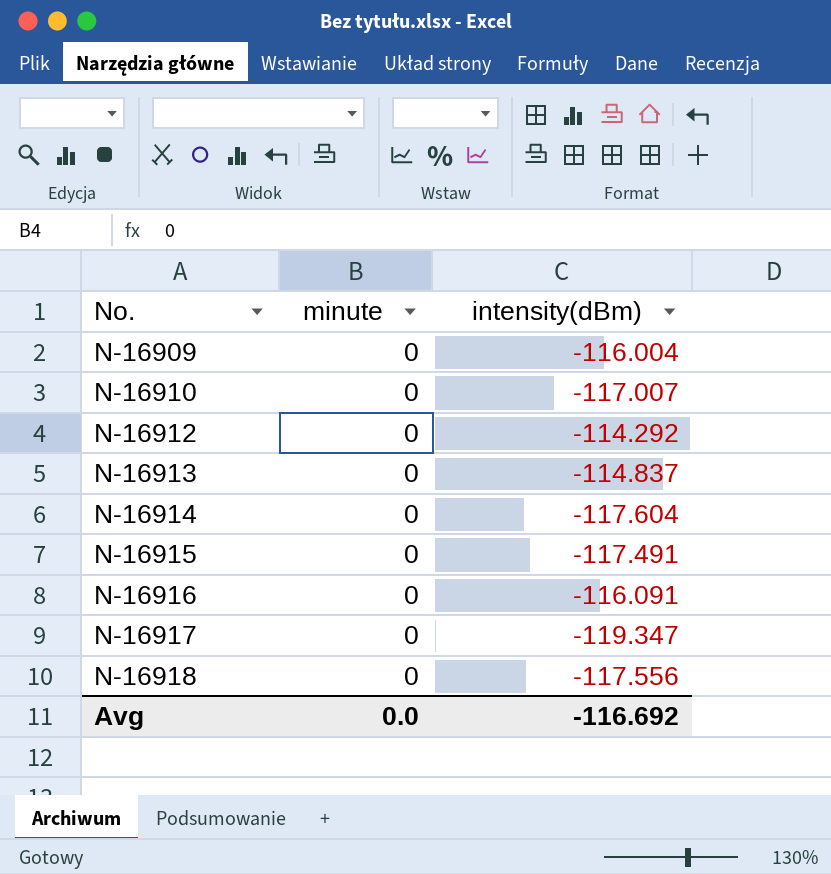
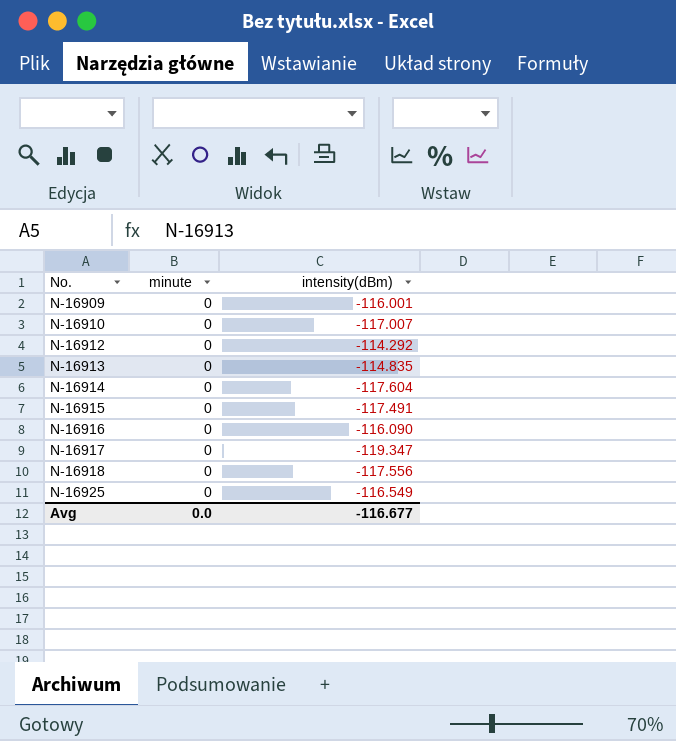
N-16909 | intensity(dBm): -116.004 -> -116.001
N-16913 | intensity(dBm): -114.837 -> -114.835
N-16916 | intensity(dBm): -116.091 -> -116.090
row N-16925: none -> 0 | -116.549
Avg | intensity(dBm): -116.692 -> -116.677

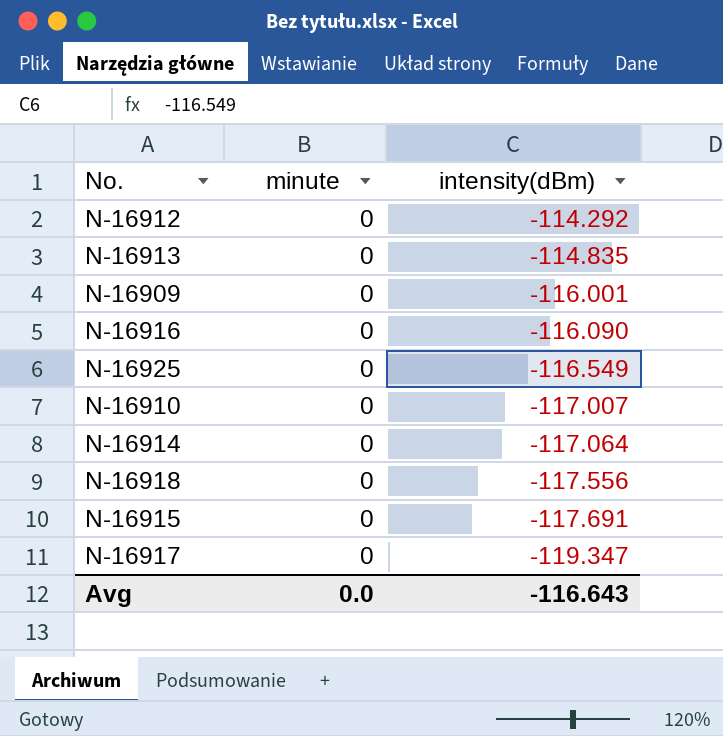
row order: No. ascending -> intensity(dBm) descending
N-16914 | intensity(dBm): -117.604 -> -117.064
N-16915 | intensity(dBm): -117.491 -> -117.691
Avg | intensity(dBm): -116.677 -> -116.643

